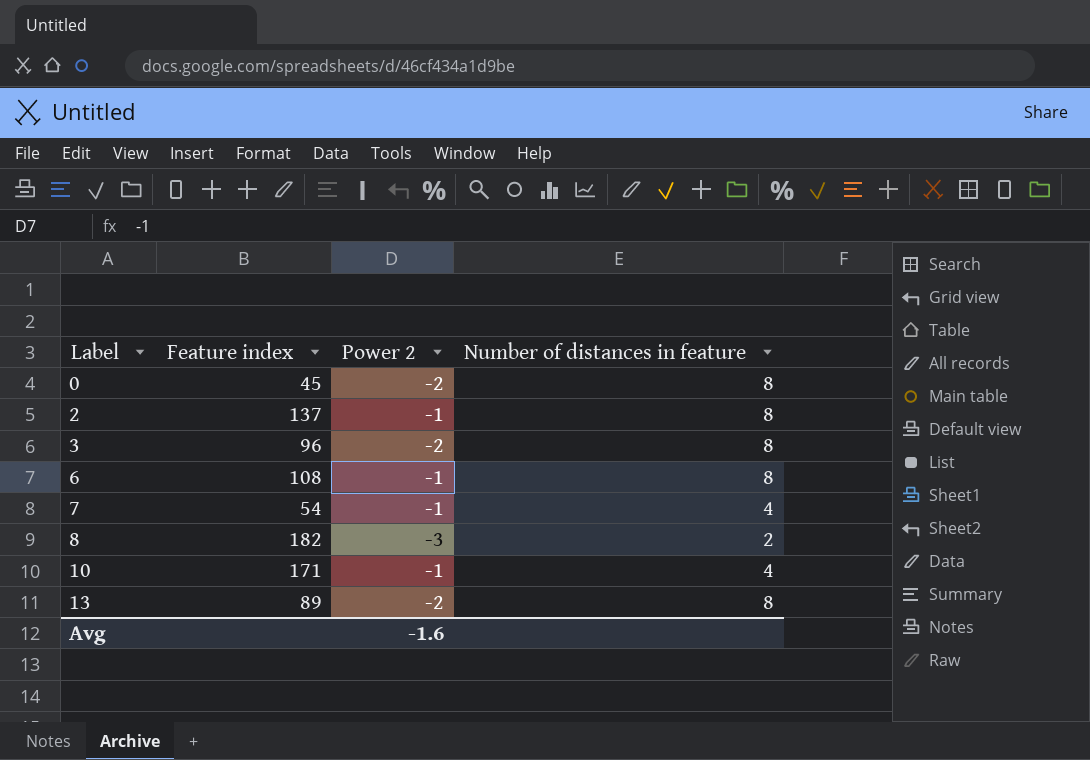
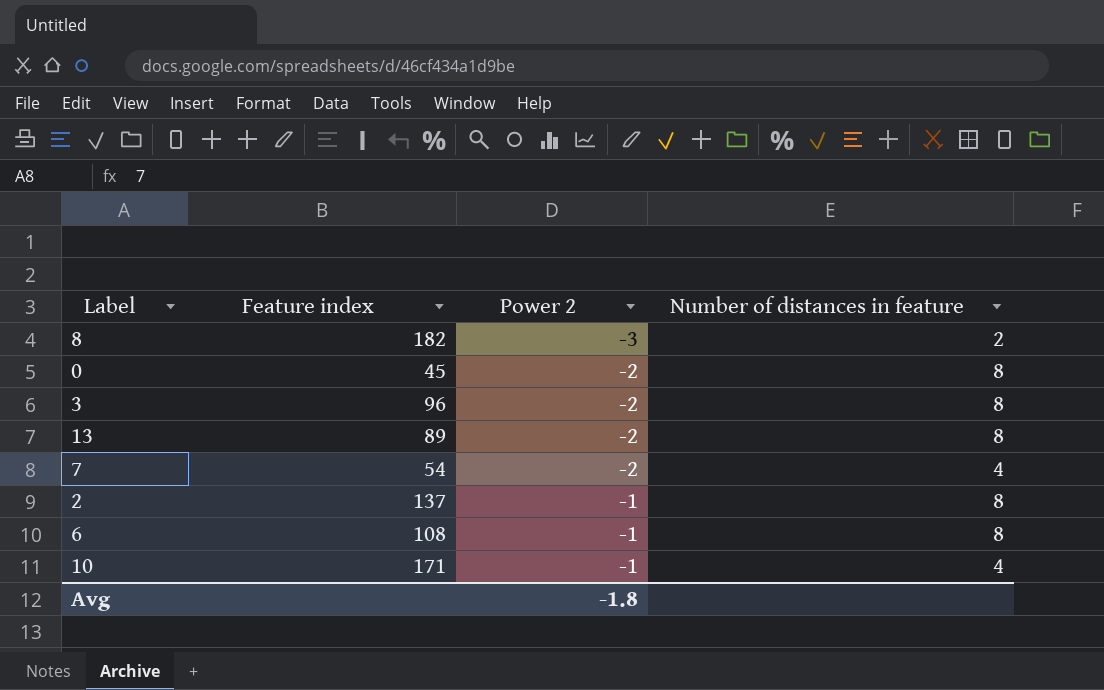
row order: Label ascending -> Power 2 ascending
7 | Power 2: -1 -> -2
Avg | Power 2: -1.6 -> -1.8

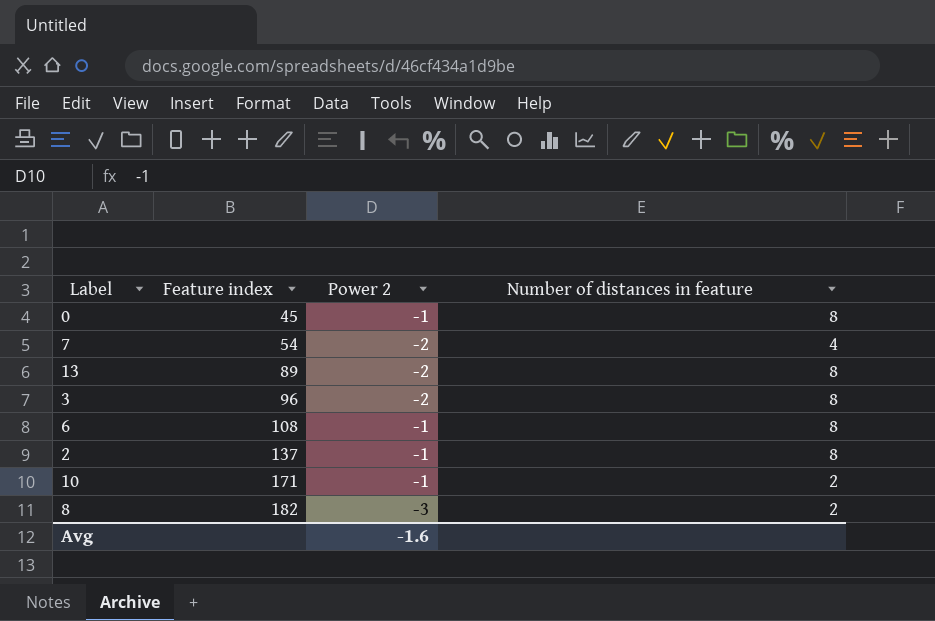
row order: Power 2 ascending -> Feature index ascending
0 | Power 2: -2 -> -1
10 | Number of distances in feature: 4 -> 2
Avg | Power 2: -1.8 -> -1.6

